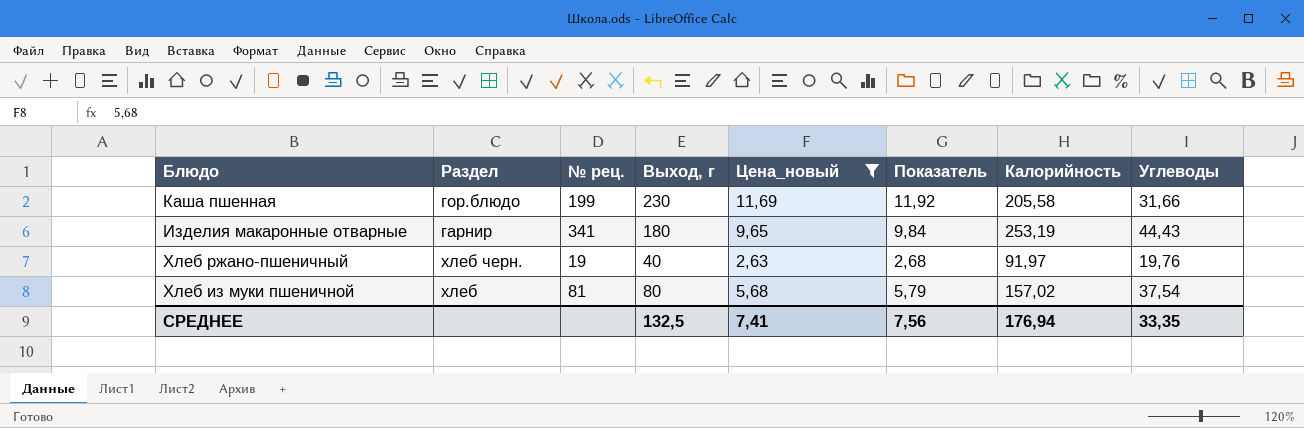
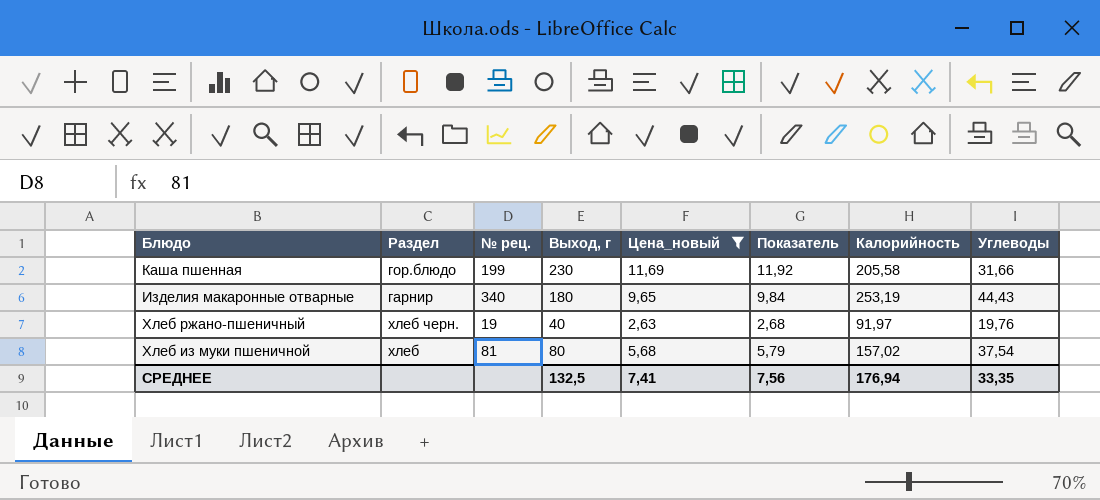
Изделия макаронные отварные | № рец.: 341 -> 340

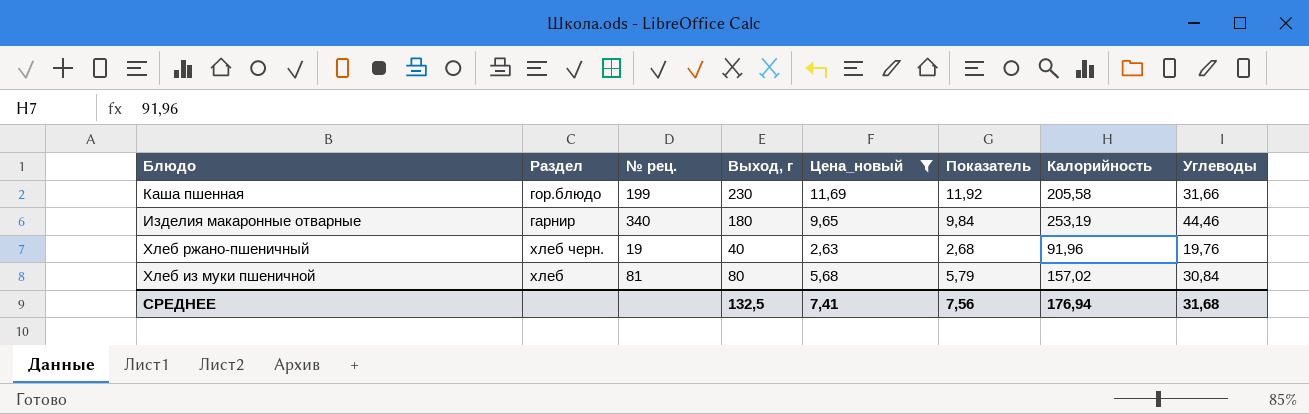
Изделия макаронные отварные | Углеводы: 44,43 -> 44,46
Хлеб ржано-пшеничный | Калорийность: 91,97 -> 91,96
Хлеб из муки пшеничной | Углеводы: 37,54 -> 30,84
СРЕДНЕЕ | Углеводы: 33,35 -> 31,68

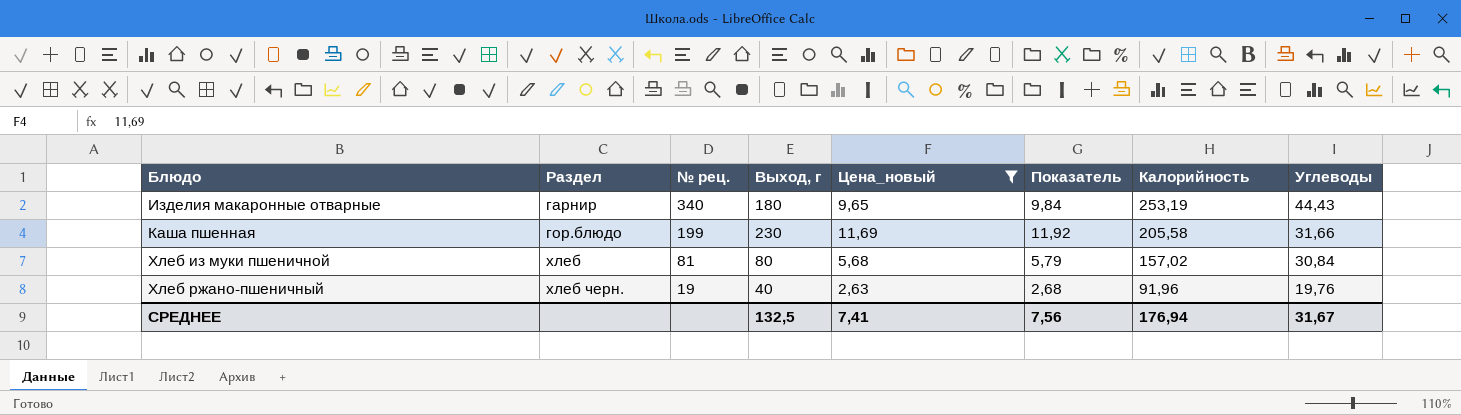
row order: none -> Блюдо ascending
Изделия макаронные отварные | Углеводы: 44,46 -> 44,43
СРЕДНЕЕ | Углеводы: 31,68 -> 31,67

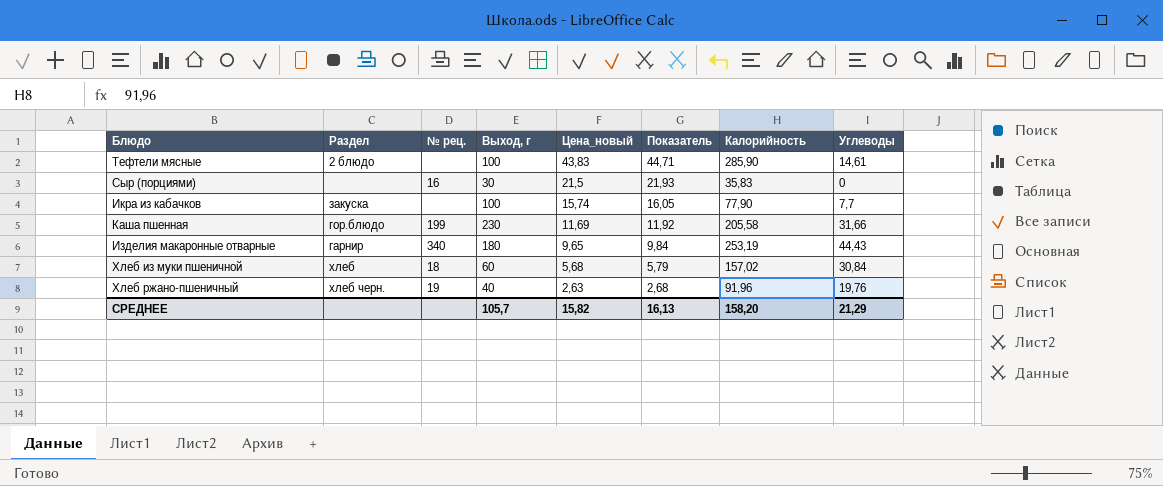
filter: Цена_новый <= 11,69 -> none
row order: Блюдо ascending -> Цена_новый descending
Хлеб из муки пшеничной | № рец.: 81 -> 18
Хлеб из муки пшеничной | Выход, г: 80 -> 60
СРЕДНЕЕ | Выход, г: 132,5 -> 105,7
СРЕДНЕЕ | Цена_новый: 7,41 -> 15,82
СРЕДНЕЕ | Показатель: 7,56 -> 16,13
СРЕДНЕЕ | Калорийность: 176,94 -> 158,20
СРЕДНЕЕ | Углеводы: 31,67 -> 21,29

